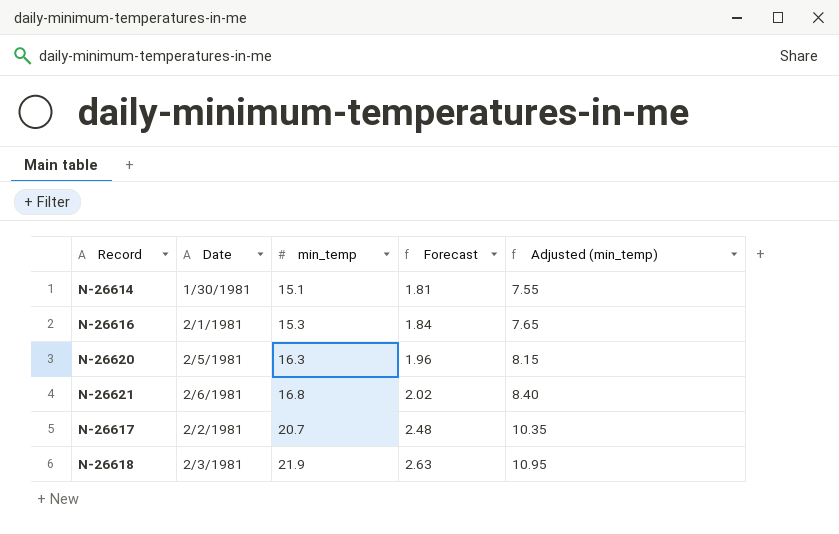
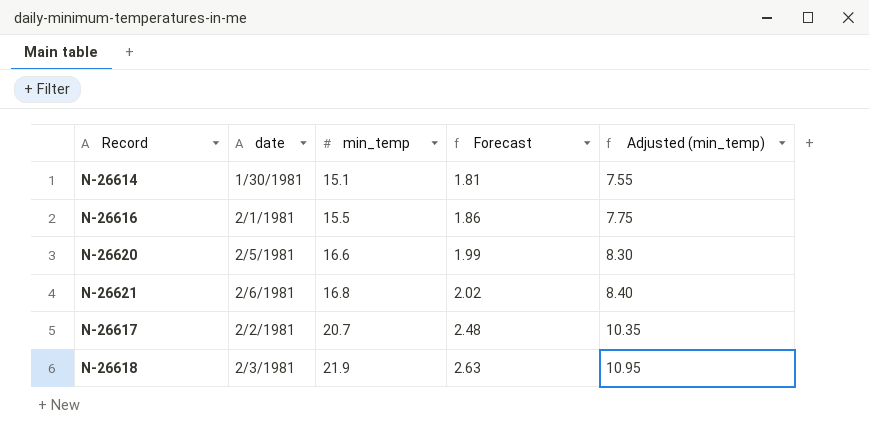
column name: Date -> date
N-26616 | min_temp: 15.3 -> 15.5
N-26616 | Forecast: 1.84 -> 1.86
N-26616 | Adjusted (min_temp): 7.65 -> 7.75
N-26620 | min_temp: 16.3 -> 16.6
N-26620 | Forecast: 1.96 -> 1.99
N-26620 | Adjusted (min_temp): 8.15 -> 8.30

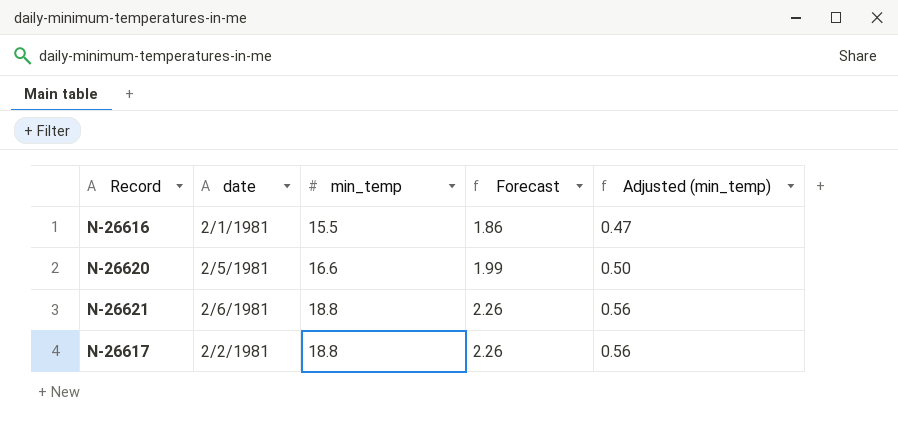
column Adjusted (min_temp) | formula: [min_temp] * 0.5 -> [min_temp] * 0.03
row N-26614: 1/30/1981 | 15.1 | 1.81 | 7.55 -> none
row N-26618: 2/3/1981 | 21.9 | 2.63 | 10.95 -> none
N-26621 | min_temp: 16.8 -> 18.8
N-26621 | Forecast: 2.02 -> 2.26
N-26617 | min_temp: 20.7 -> 18.8
N-26617 | Forecast: 2.48 -> 2.26

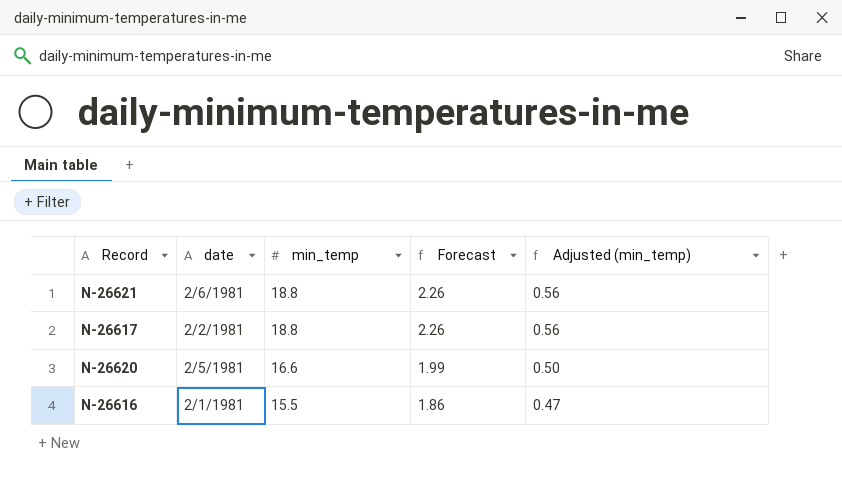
row order: min_temp ascending -> min_temp descending

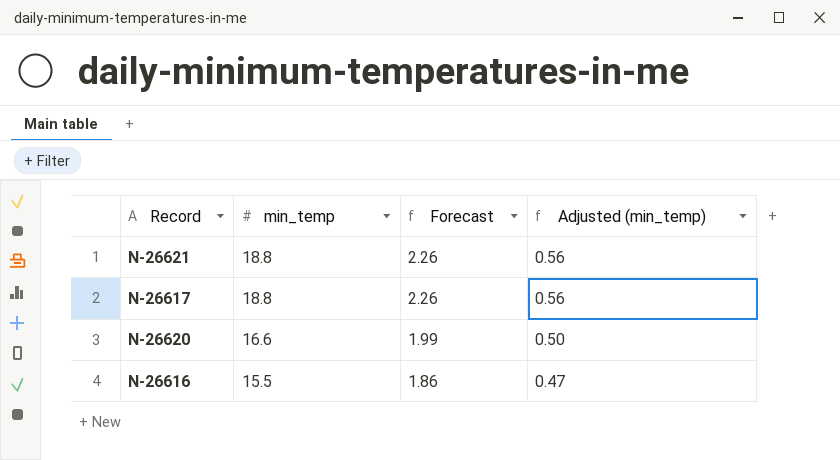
column date | position: 2 -> none

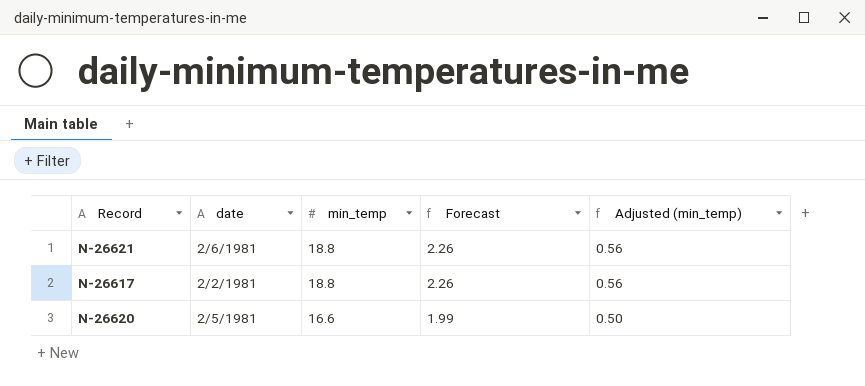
column date | position: none -> 2
row N-26616: 15.5 | 1.86 | 0.47 -> none

